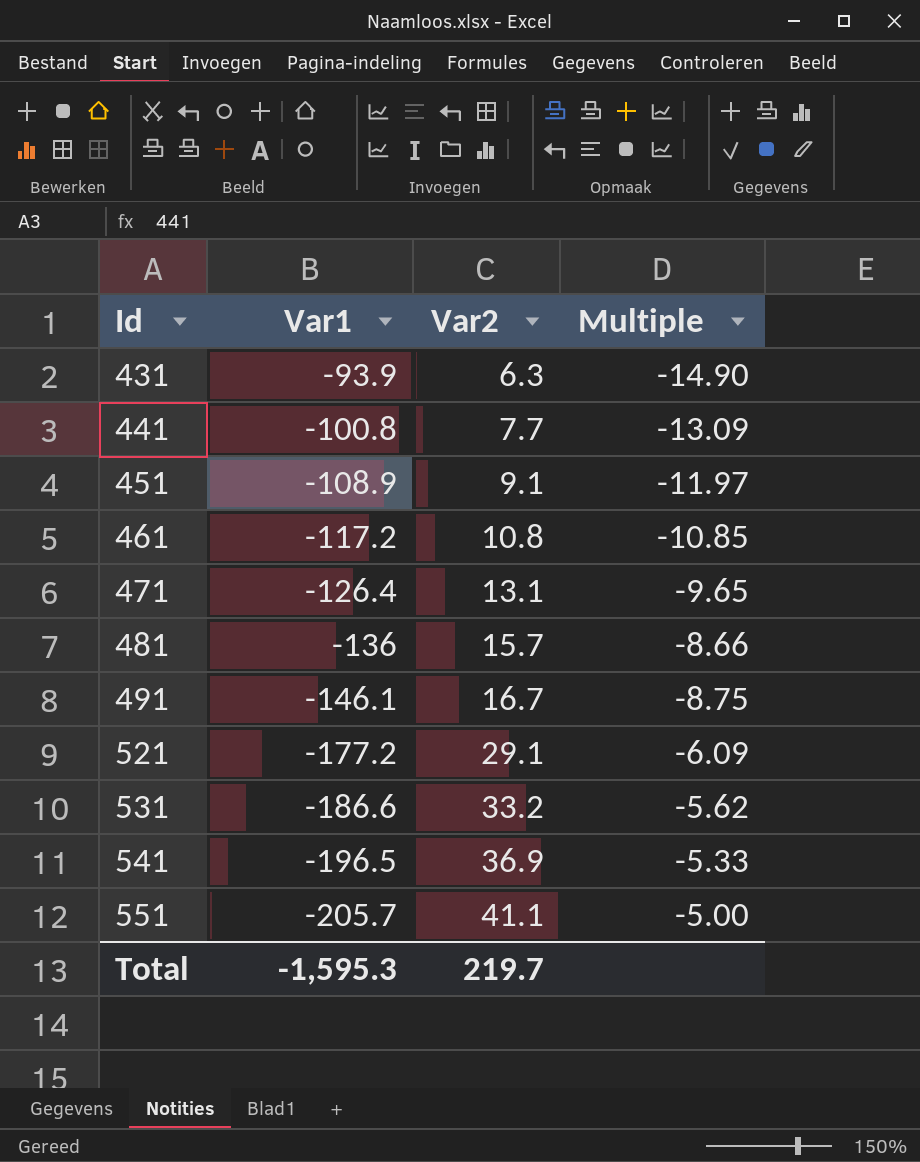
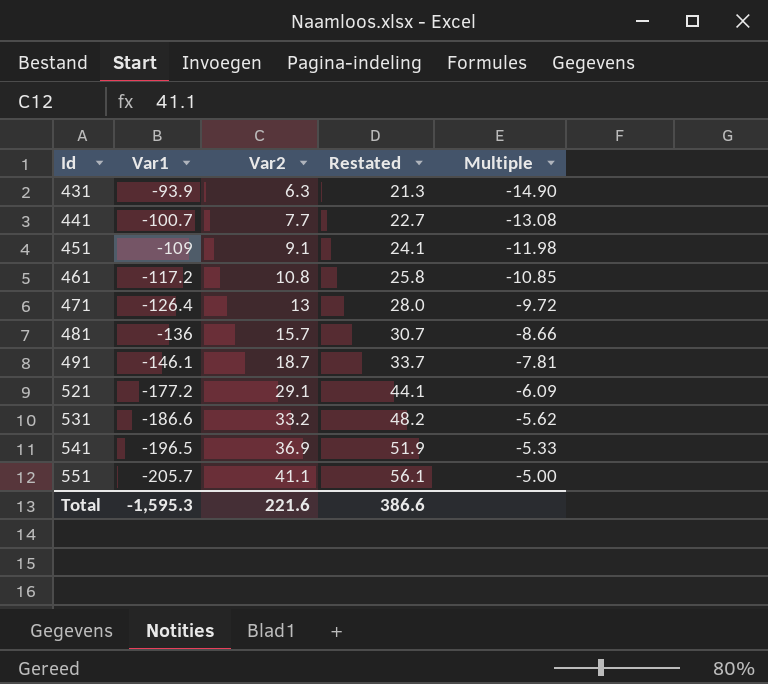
column Restated | formula: none -> [Var2] + 15
441 | Var1: -100.8 -> -100.7
441 | Multiple: -13.09 -> -13.08
451 | Var1: -108.9 -> -109
451 | Multiple: -11.97 -> -11.98
471 | Var2: 13.1 -> 13
471 | Multiple: -9.65 -> -9.72
491 | Var2: 16.7 -> 18.7
491 | Multiple: -8.75 -> -7.81
Total | Var2: 219.7 -> 221.6

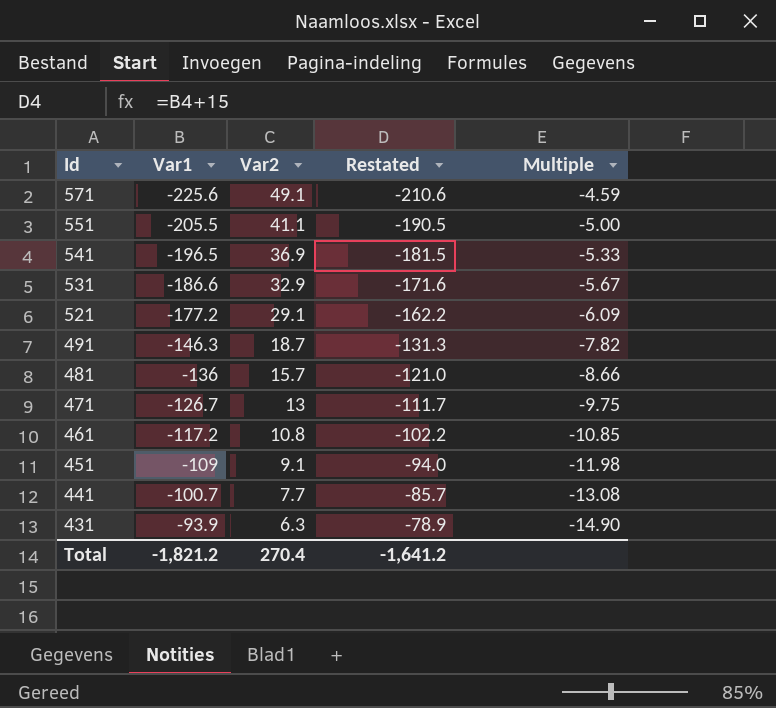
row order: Id ascending -> Id descending
column Restated | formula: [Var2] + 15 -> [Var1] + 15
row 571: none -> -225.6 | 49.1 | -210.6 | -4.59
551 | Var1: -205.7 -> -205.5
531 | Var2: 33.2 -> 32.9
531 | Multiple: -5.62 -> -5.67
491 | Var1: -146.1 -> -146.3
491 | Multiple: -7.81 -> -7.82
471 | Var1: -126.4 -> -126.7
471 | Multiple: -9.72 -> -9.75
Total | Var1: -1,595.3 -> -1,821.2
Total | Var2: 221.6 -> 270.4
Total | Restated: 386.6 -> -1,641.2

